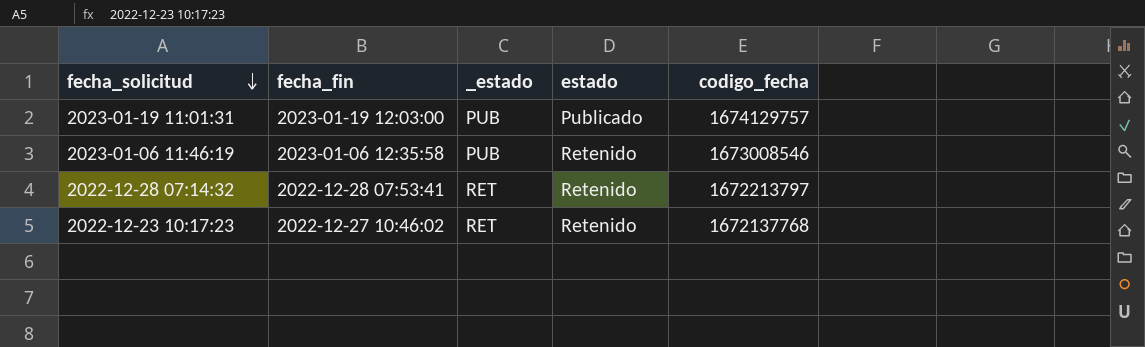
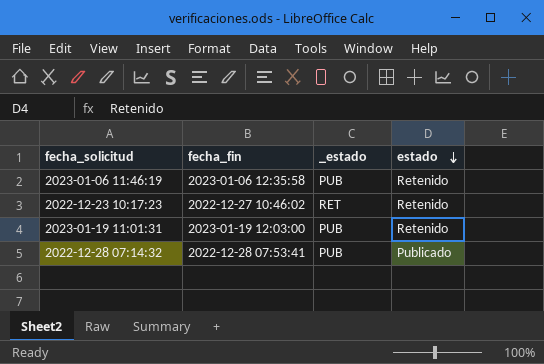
row order: fecha_solicitud descending -> estado descending
column codigo_fecha | position: 5 -> none
2023-01-19 11:01:31 | estado: Publicado -> Retenido
2022-12-28 07:14:32 | _estado: RET -> PUB
2022-12-28 07:14:32 | estado: Retenido -> Publicado

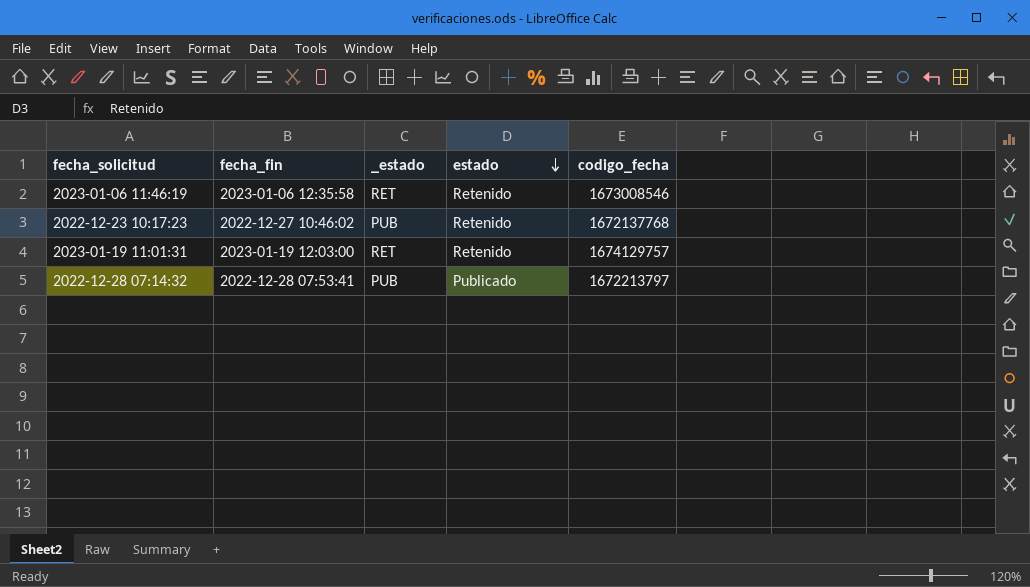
column codigo_fecha | position: none -> 5
2023-01-06 11:46:19 | _estado: PUB -> RET
2022-12-23 10:17:23 | _estado: RET -> PUB
2023-01-19 11:01:31 | _estado: PUB -> RET

